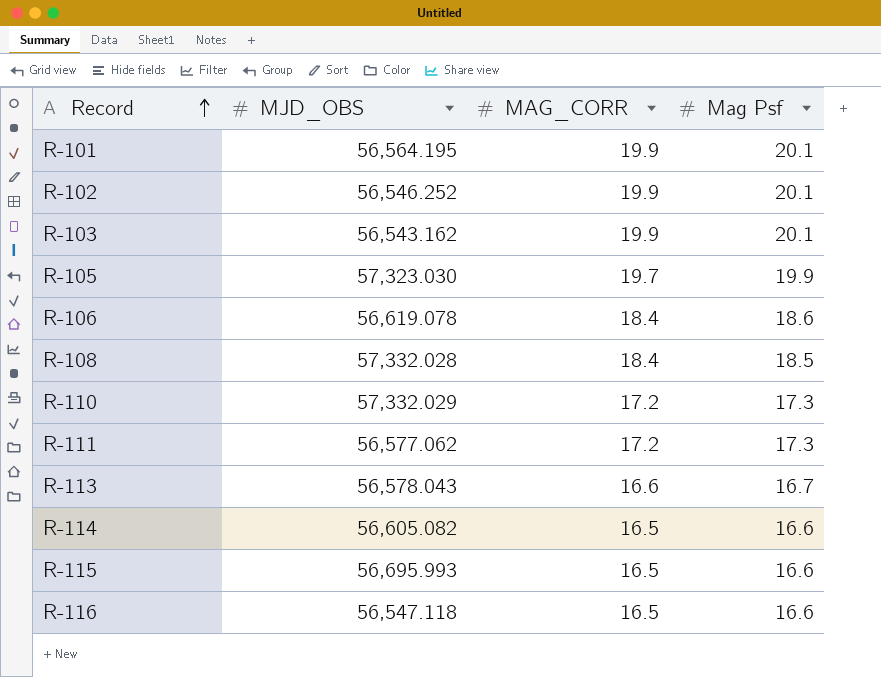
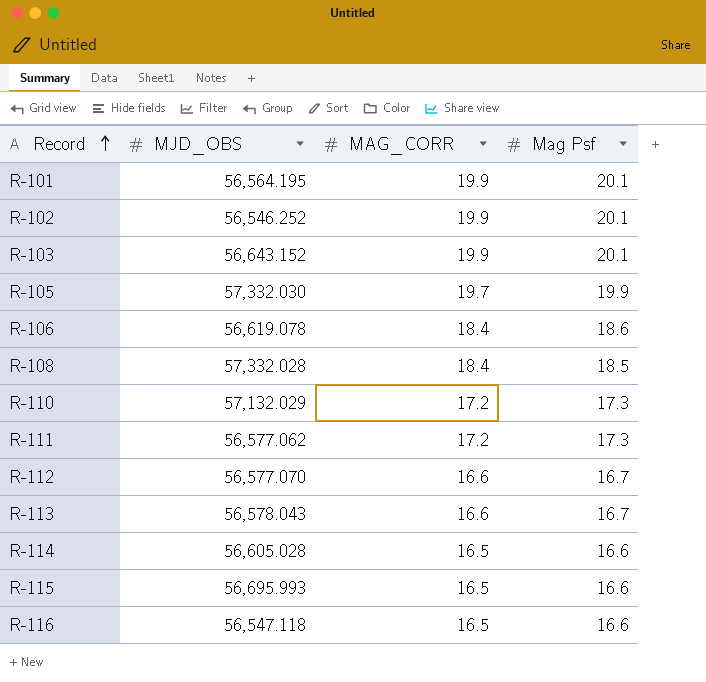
R-103 | MJD_OBS: 56,543.162 -> 56,643.152
R-105 | MJD_OBS: 57,323.030 -> 57,332.030
R-110 | MJD_OBS: 57,332.029 -> 57,132.029
row R-112: none -> 56,577.070 | 16.6 | 16.7
R-114 | MJD_OBS: 56,605.082 -> 56,605.028

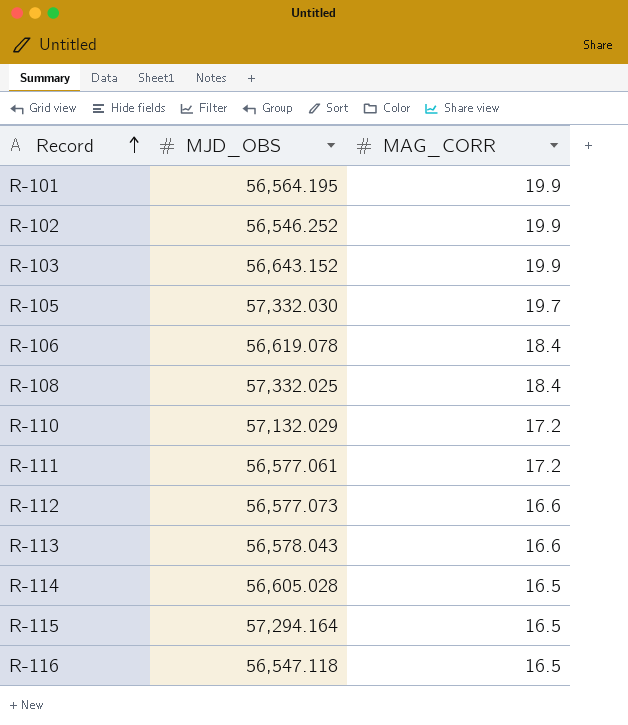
column Mag Psf | position: 4 -> none
R-108 | MJD_OBS: 57,332.028 -> 57,332.025
R-111 | MJD_OBS: 56,577.062 -> 56,577.061
R-112 | MJD_OBS: 56,577.070 -> 56,577.073
R-115 | MJD_OBS: 56,695.993 -> 57,294.164

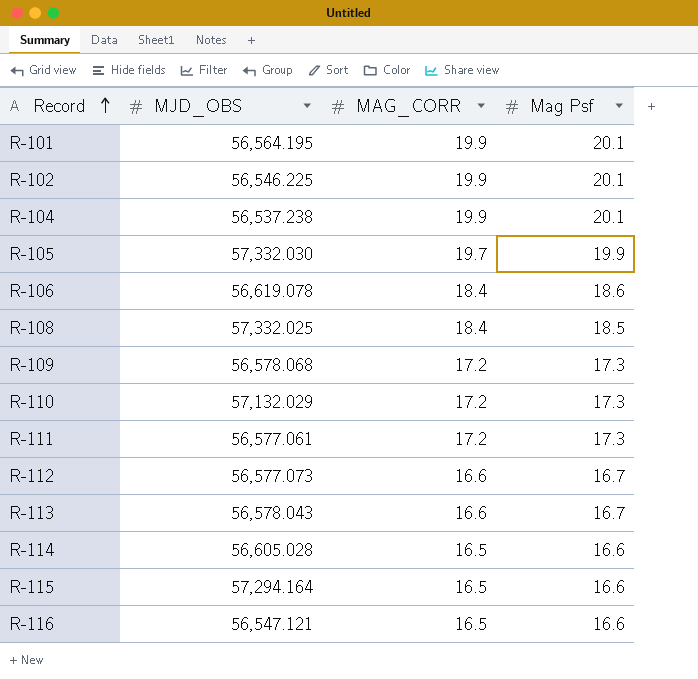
column Mag Psf | position: none -> 4
row R-103: 56,643.152 | 19.9 -> none
R-102 | MJD_OBS: 56,546.252 -> 56,546.225
row R-104: none -> 56,537.238 | 19.9 | 20.1
row R-109: none -> 56,578.068 | 17.2 | 17.3
R-116 | MJD_OBS: 56,547.118 -> 56,547.121

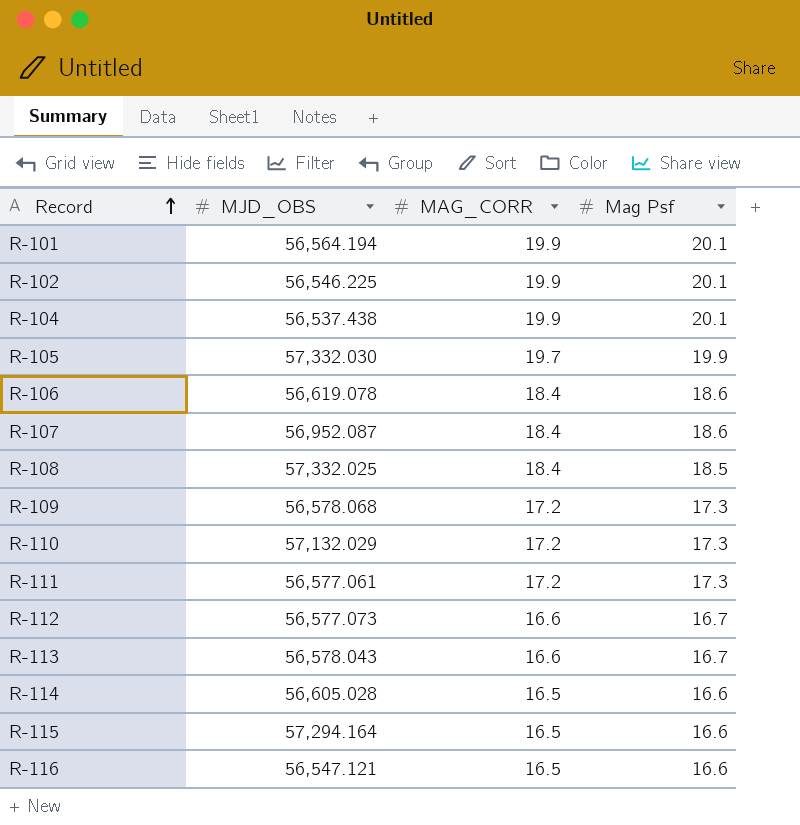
R-101 | MJD_OBS: 56,564.195 -> 56,564.194
R-104 | MJD_OBS: 56,537.238 -> 56,537.438
row R-107: none -> 56,952.087 | 18.4 | 18.6

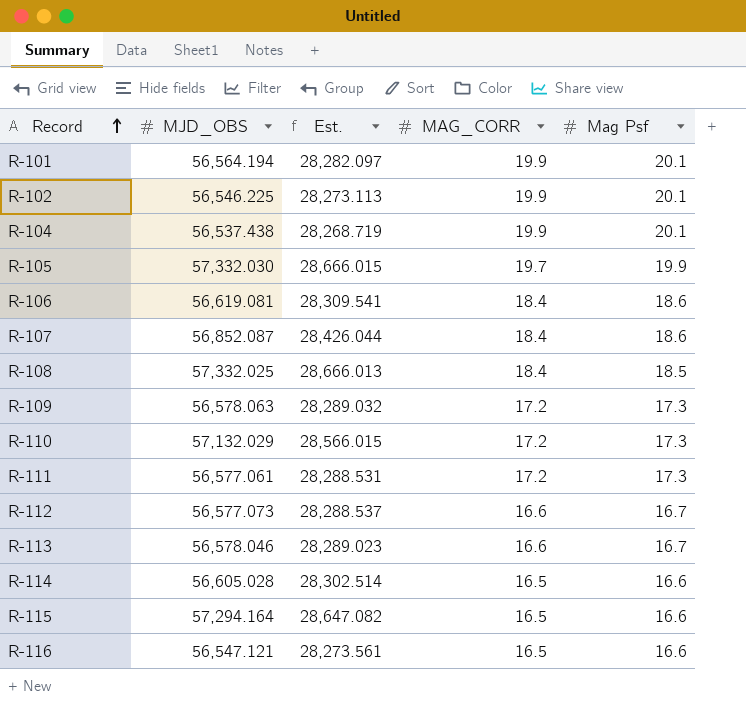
column Est. | formula: none -> [MJD_OBS] * 0.5
R-106 | MJD_OBS: 56,619.078 -> 56,619.081
R-107 | MJD_OBS: 56,952.087 -> 56,852.087
R-109 | MJD_OBS: 56,578.068 -> 56,578.063
R-113 | MJD_OBS: 56,578.043 -> 56,578.046

